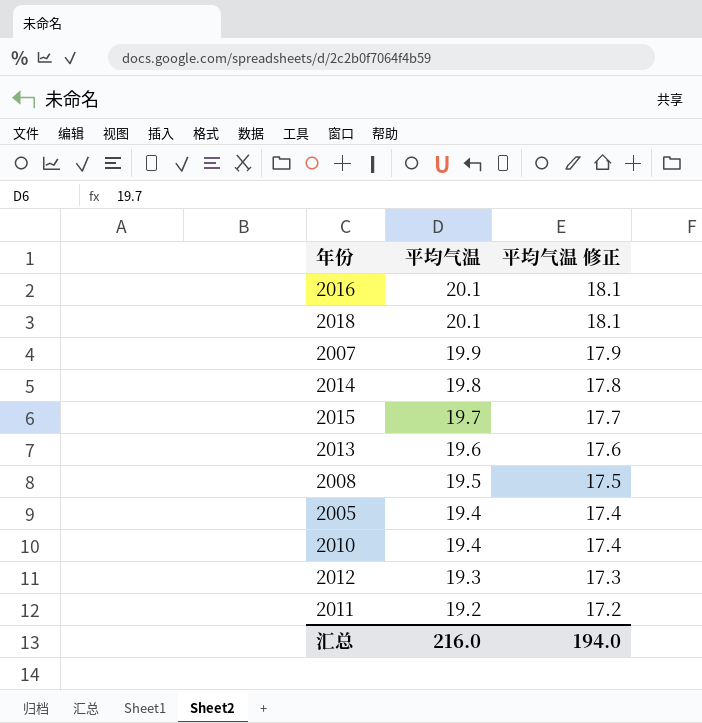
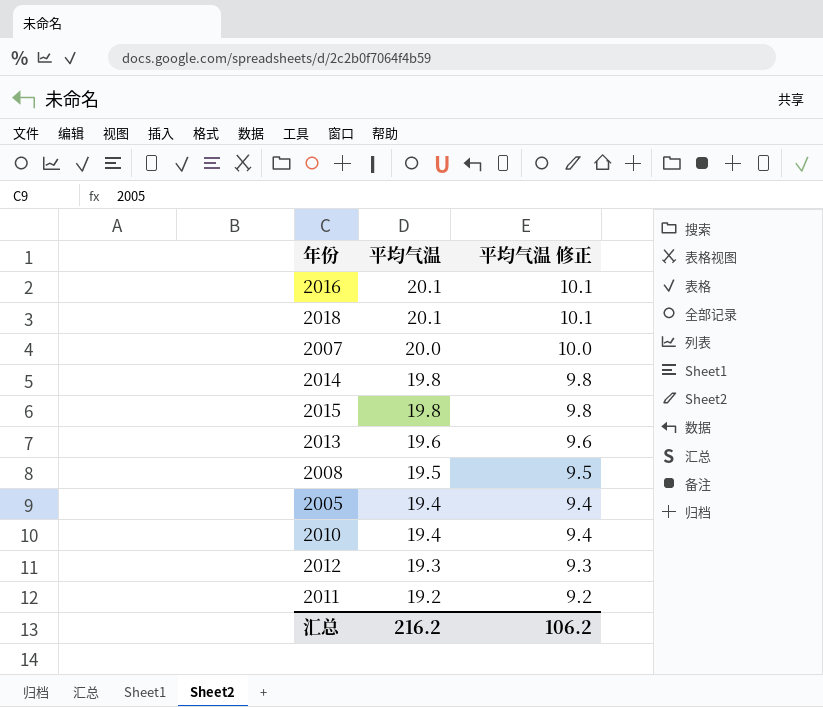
column 平均气温 修正 | formula: [平均气温] - 2 -> [平均气温] - 10
2007 | 平均气温: 19.9 -> 20.0
2015 | 平均气温: 19.7 -> 19.8
汇总 | 平均气温: 216.0 -> 216.2
汇总 | 平均气温 修正: 194.0 -> 106.2

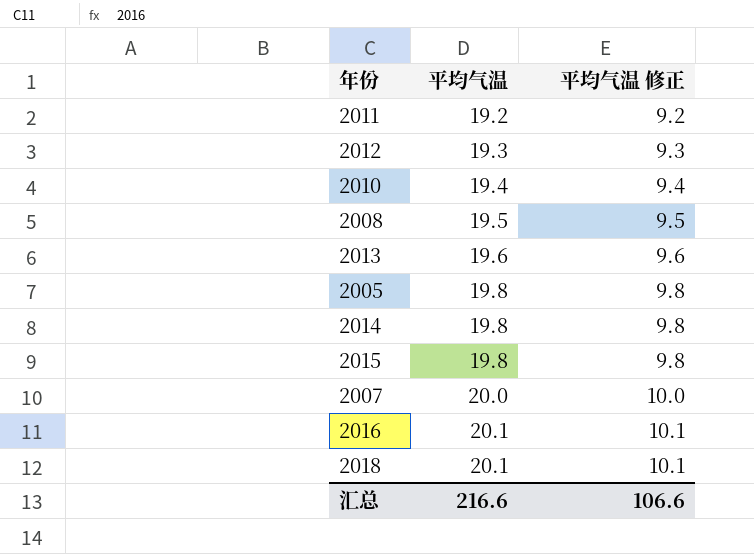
row order: 平均气温 descending -> 平均气温 ascending
2005 | 平均气温: 19.4 -> 19.8
2005 | 平均气温 修正: 9.4 -> 9.8
汇总 | 平均气温: 216.2 -> 216.6
汇总 | 平均气温 修正: 106.2 -> 106.6

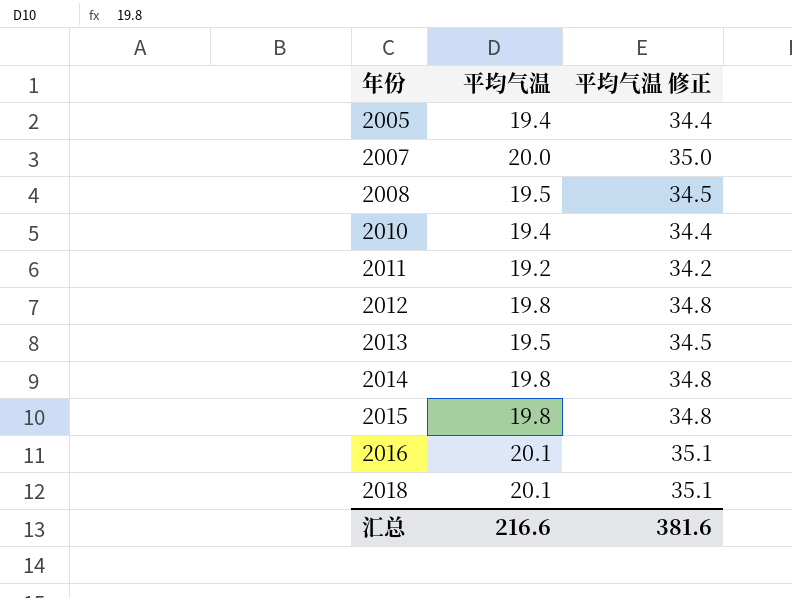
row order: 平均气温 ascending -> 年份 ascending
column 平均气温 修正 | formula: [平均气温] - 10 -> [平均气温] + 15
2005 | 平均气温: 19.8 -> 19.4
2012 | 平均气温: 19.3 -> 19.8
2013 | 平均气温: 19.6 -> 19.5
汇总 | 平均气温 修正: 106.6 -> 381.6

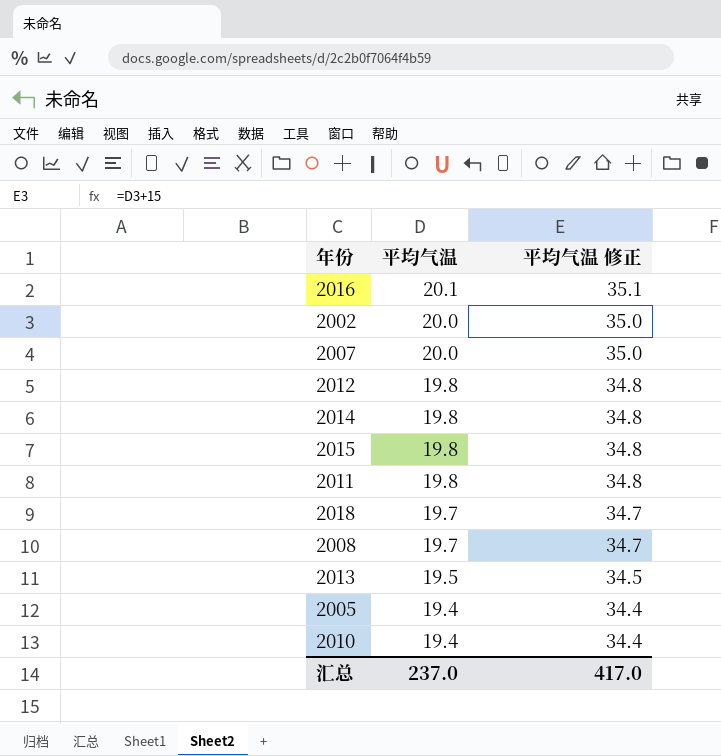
row order: 年份 ascending -> 平均气温 descending
row 2002: none -> 20.0 | 35.0
2011 | 平均气温: 19.2 -> 19.8
2011 | 平均气温 修正: 34.2 -> 34.8
2018 | 平均气温: 20.1 -> 19.7
2018 | 平均气温 修正: 35.1 -> 34.7
2008 | 平均气温: 19.5 -> 19.7
2008 | 平均气温 修正: 34.5 -> 34.7
汇总 | 平均气温: 216.6 -> 237.0
汇总 | 平均气温 修正: 381.6 -> 417.0

